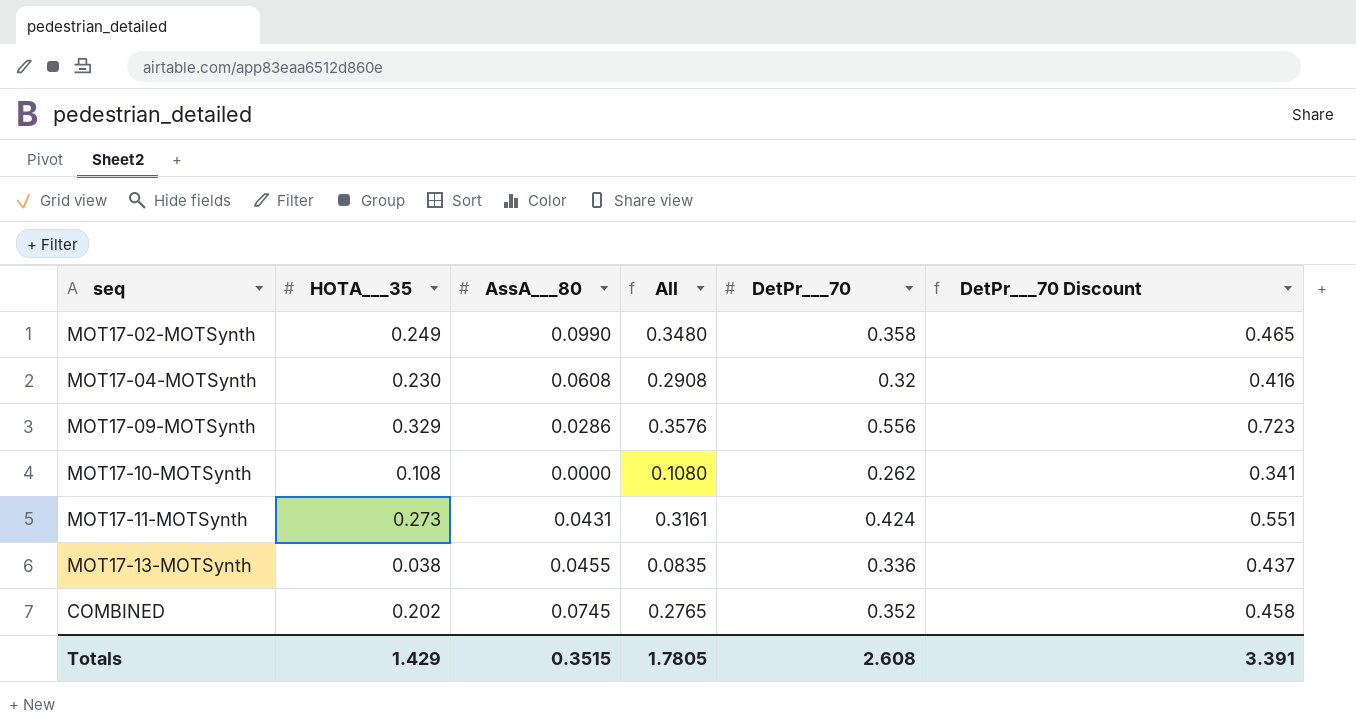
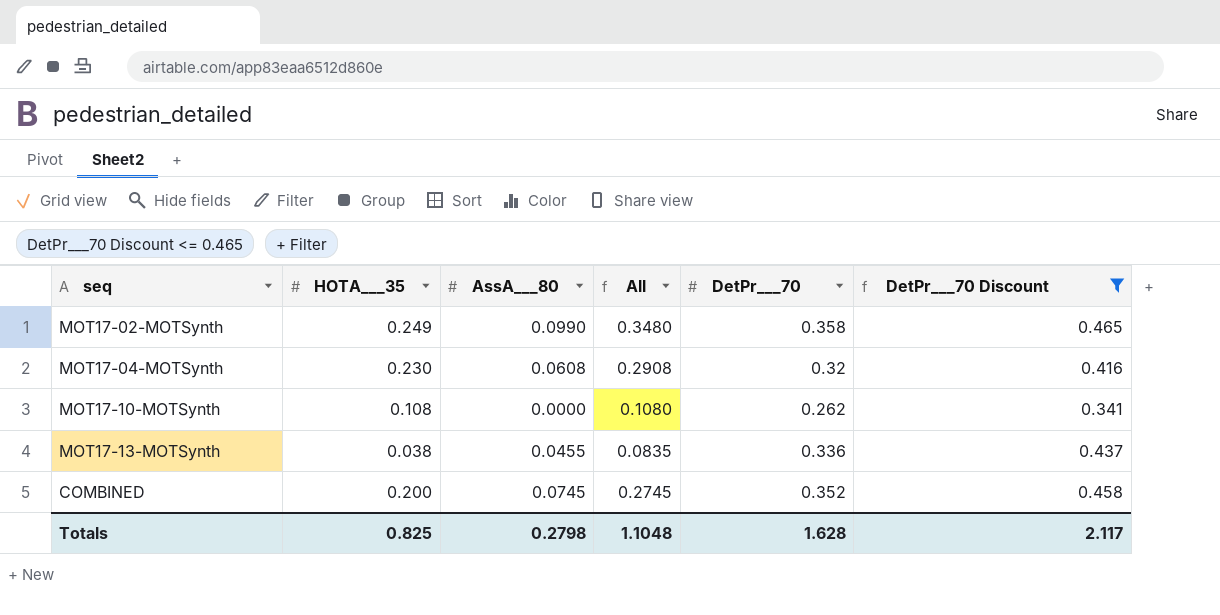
filter: none -> DetPr___70 Discount <= 0.465
COMBINED | HOTA___35: 0.202 -> 0.200
COMBINED | All: 0.2765 -> 0.2745
Totals | HOTA___35: 1.429 -> 0.825
Totals | AssA___80: 0.3515 -> 0.2798
Totals | All: 1.7805 -> 1.1048
Totals | DetPr___70: 2.608 -> 1.628
Totals | DetPr___70 Discount: 3.391 -> 2.117

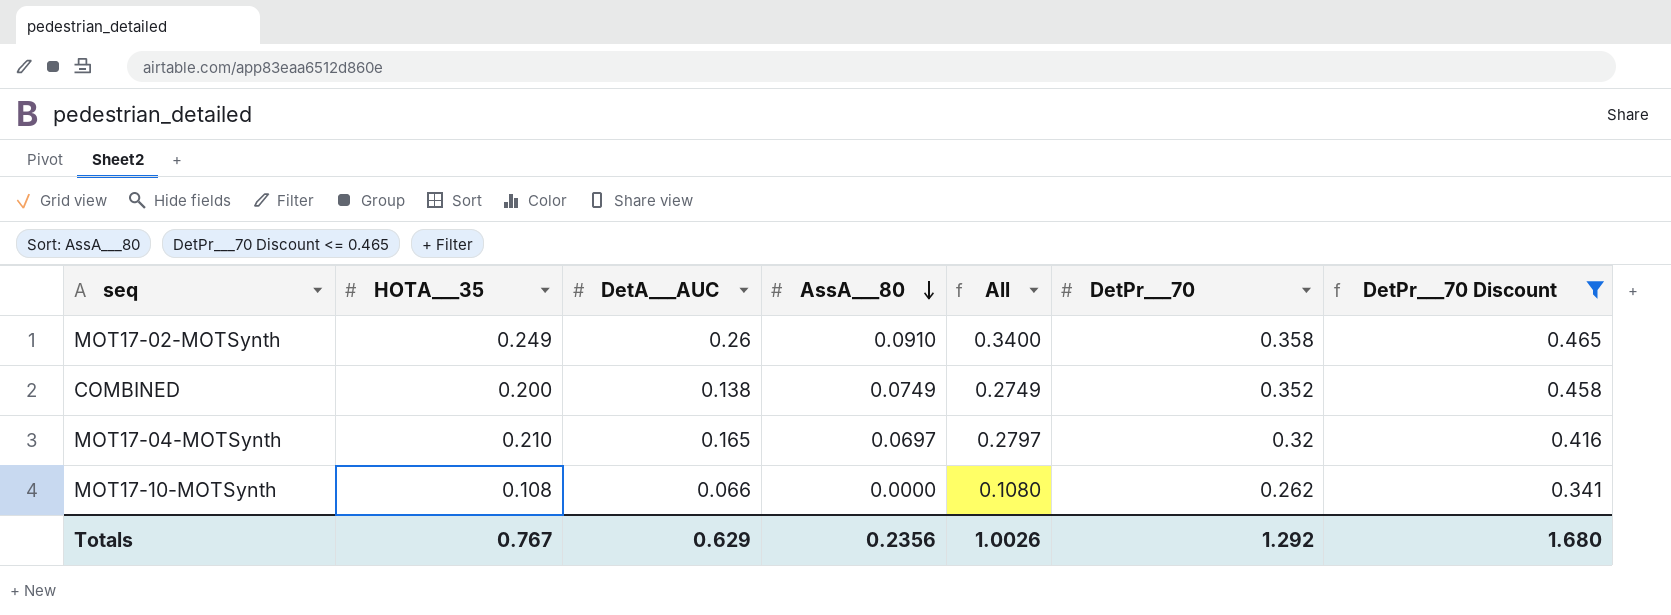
row order: none -> AssA___80 descending
column DetA___AUC | position: none -> 3
row MOT17-13-MOTSynth: 0.038 | 0.0455 | 0.0835 | 0.336 | 0.437 -> none
MOT17-02-MOTSynth | AssA___80: 0.0990 -> 0.0910
MOT17-02-MOTSynth | All: 0.3480 -> 0.3400
COMBINED | AssA___80: 0.0745 -> 0.0749
COMBINED | All: 0.2745 -> 0.2749
MOT17-04-MOTSynth | HOTA___35: 0.230 -> 0.210
MOT17-04-MOTSynth | AssA___80: 0.0608 -> 0.0697
MOT17-04-MOTSynth | All: 0.2908 -> 0.2797
Totals | HOTA___35: 0.825 -> 0.767
Totals | AssA___80: 0.2798 -> 0.2356
Totals | All: 1.1048 -> 1.0026
Totals | DetPr___70: 1.628 -> 1.292
Totals | DetPr___70 Discount: 2.117 -> 1.680

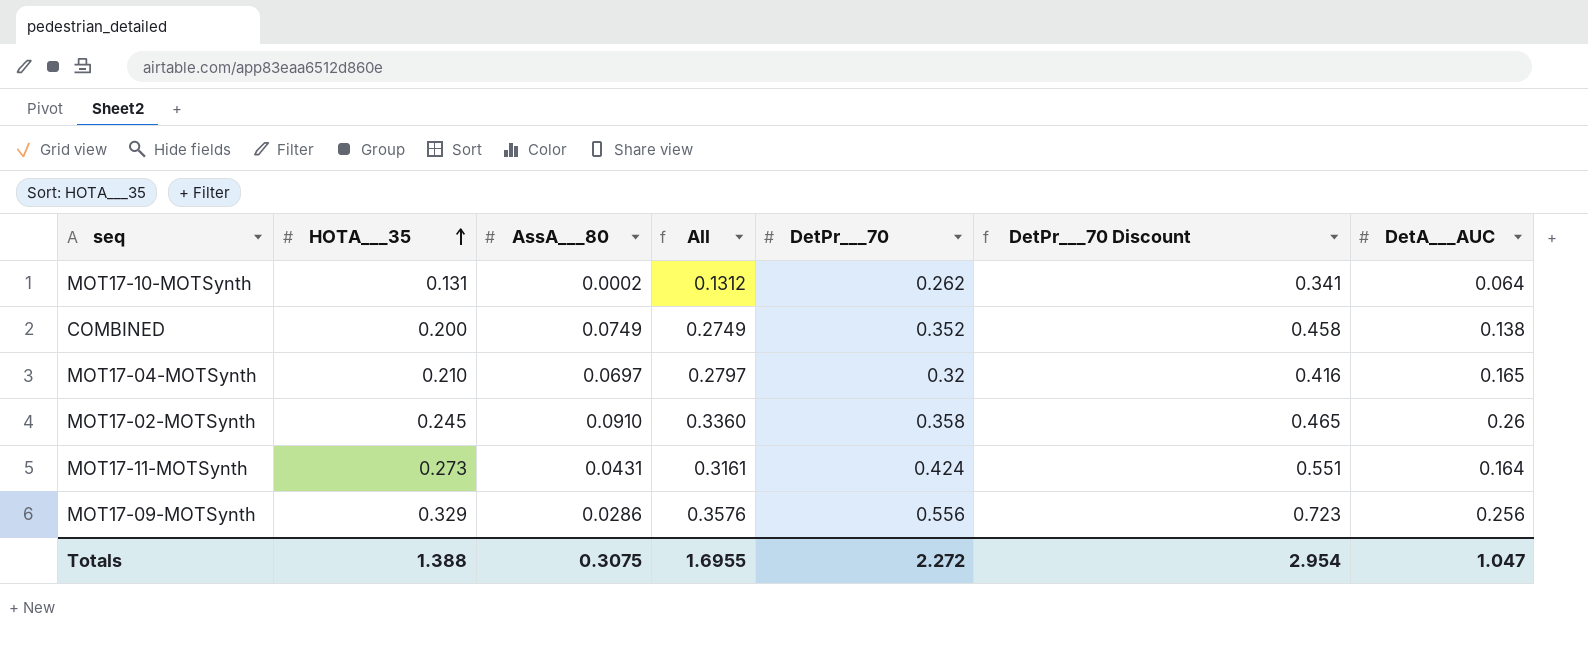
filter: DetPr___70 Discount <= 0.465 -> none
row order: AssA___80 descending -> HOTA___35 ascending
column DetA___AUC | position: 3 -> 7
MOT17-10-MOTSynth | HOTA___35: 0.108 -> 0.131
MOT17-10-MOTSynth | AssA___80: 0.0000 -> 0.0002
MOT17-10-MOTSynth | All: 0.1080 -> 0.1312
MOT17-10-MOTSynth | DetA___AUC: 0.066 -> 0.064
MOT17-02-MOTSynth | HOTA___35: 0.249 -> 0.245
MOT17-02-MOTSynth | All: 0.3400 -> 0.3360
Totals | HOTA___35: 0.767 -> 1.388
Totals | AssA___80: 0.2356 -> 0.3075
Totals | All: 1.0026 -> 1.6955
Totals | DetPr___70: 1.292 -> 2.272
Totals | DetPr___70 Discount: 1.680 -> 2.954
Totals | DetA___AUC: 0.629 -> 1.047

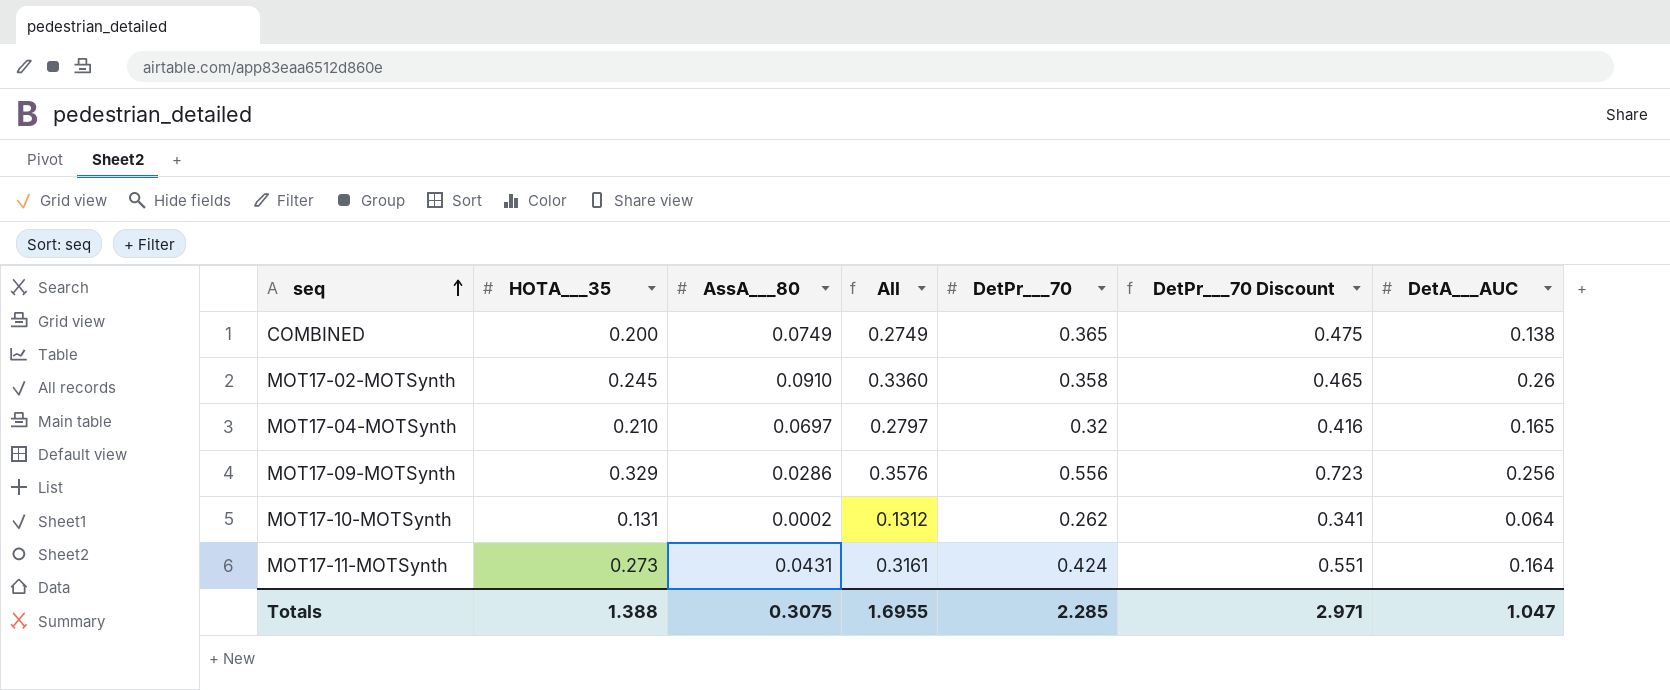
row order: HOTA___35 ascending -> seq ascending
COMBINED | DetPr___70: 0.352 -> 0.365
COMBINED | DetPr___70 Discount: 0.458 -> 0.475
Totals | DetPr___70: 2.272 -> 2.285
Totals | DetPr___70 Discount: 2.954 -> 2.971

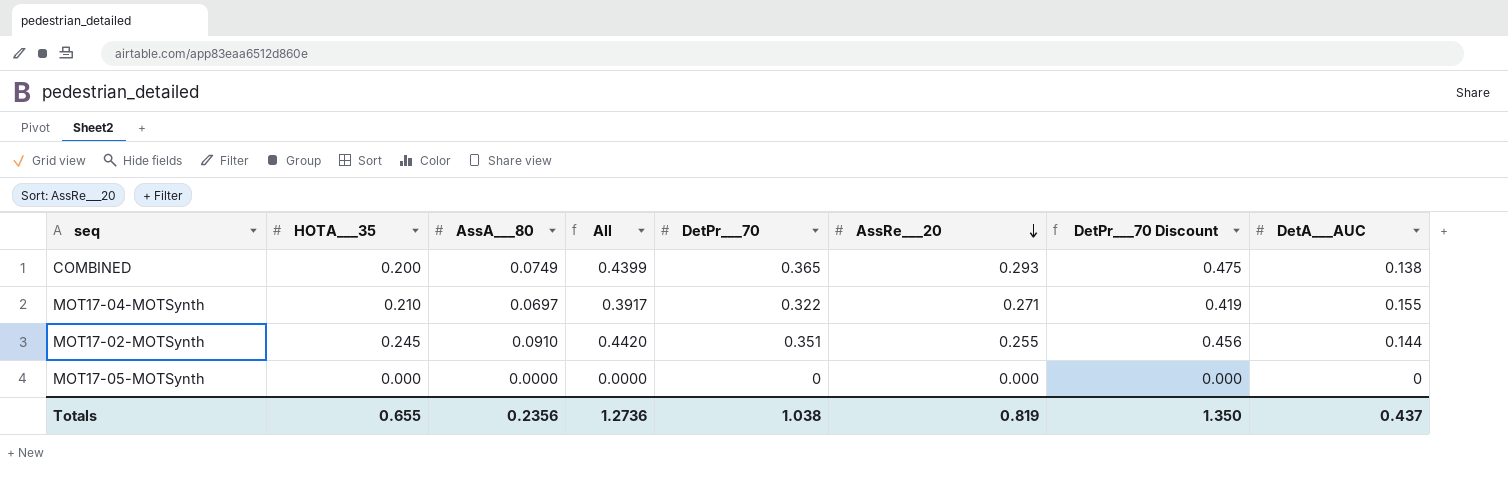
row order: seq ascending -> AssRe___20 descending
column All | formula: [HOTA___35] + [AssA___80] -> [AssA___80] + [DetPr___70]
column AssRe___20 | position: none -> 6
row MOT17-09-MOTSynth: 0.329 | 0.0286 | 0.3576 | 0.556 | 0.723 | 0.256 -> none
row MOT17-10-MOTSynth: 0.131 | 0.0002 | 0.1312 | 0.262 | 0.341 | 0.064 -> none
row MOT17-11-MOTSynth: 0.273 | 0.0431 | 0.3161 | 0.424 | 0.551 | 0.164 -> none
MOT17-04-MOTSynth | DetPr___70: 0.32 -> 0.322
MOT17-04-MOTSynth | DetPr___70 Discount: 0.416 -> 0.419
MOT17-04-MOTSynth | DetA___AUC: 0.165 -> 0.155
MOT17-02-MOTSynth | DetPr___70: 0.358 -> 0.351
MOT17-02-MOTSynth | DetPr___70 Discount: 0.465 -> 0.456
MOT17-02-MOTSynth | DetA___AUC: 0.26 -> 0.144
row MOT17-05-MOTSynth: none -> 0.000 | 0.0000 | 0.0000 | 0 | 0.000 | 0.000 | 0
Totals | HOTA___35: 1.388 -> 0.655
Totals | AssA___80: 0.3075 -> 0.2356
Totals | All: 1.6955 -> 1.2736
Totals | DetPr___70: 2.285 -> 1.038
Totals | DetPr___70 Discount: 2.971 -> 1.350
Totals | DetA___AUC: 1.047 -> 0.437

